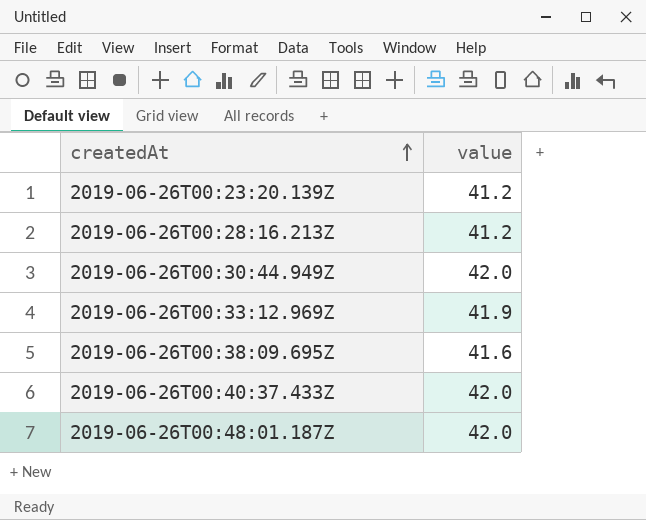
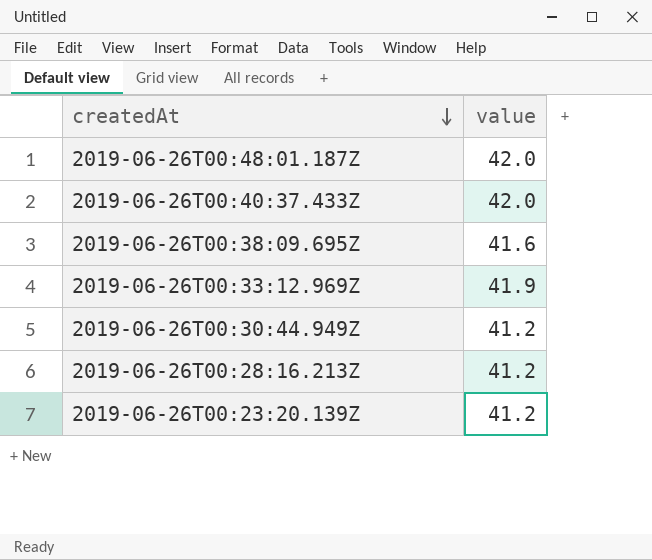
row order: createdAt ascending -> createdAt descending
2019-06-26T00:30:44.949Z | value: 42.0 -> 41.2

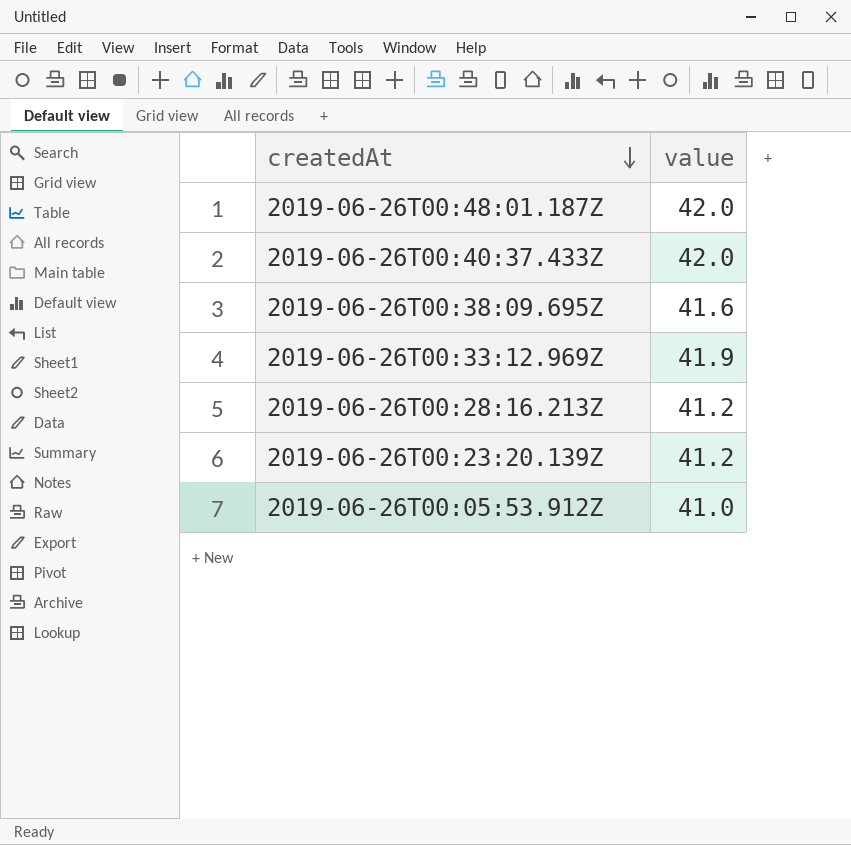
row 2019-06-26T00:30:44.949Z: 41.2 -> none
row 2019-06-26T00:05:53.912Z: none -> 41.0

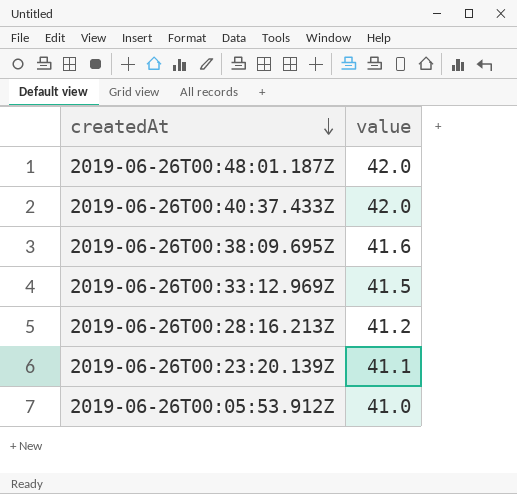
2019-06-26T00:33:12.969Z | value: 41.9 -> 41.5
2019-06-26T00:23:20.139Z | value: 41.2 -> 41.1

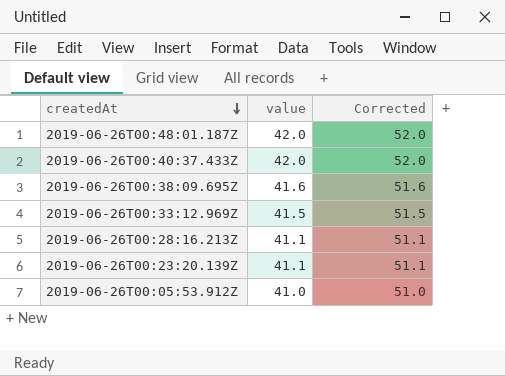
column Corrected | formula: none -> [value] + 10
2019-06-26T00:28:16.213Z | value: 41.2 -> 41.1

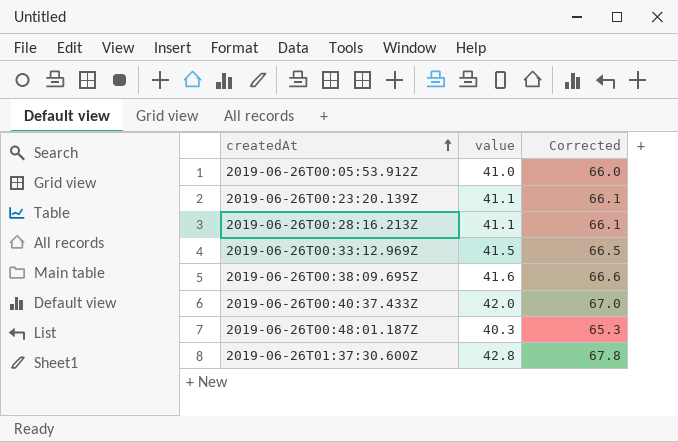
row order: createdAt descending -> createdAt ascending
column Corrected | formula: [value] + 10 -> [value] + 25
2019-06-26T00:48:01.187Z | value: 42.0 -> 40.3
row 2019-06-26T01:37:30.600Z: none -> 42.8 | 67.8

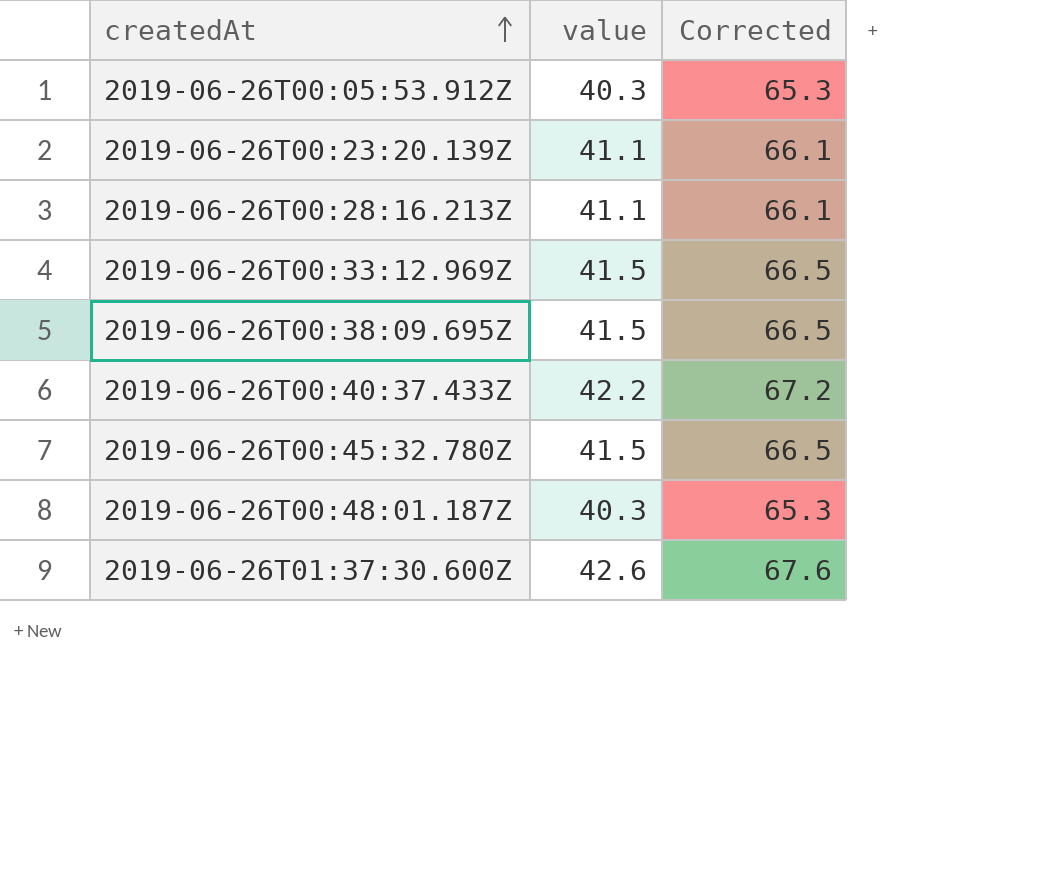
2019-06-26T00:05:53.912Z | value: 41.0 -> 40.3
2019-06-26T00:05:53.912Z | Corrected: 66.0 -> 65.3
2019-06-26T00:38:09.695Z | value: 41.6 -> 41.5
2019-06-26T00:38:09.695Z | Corrected: 66.6 -> 66.5
2019-06-26T00:40:37.433Z | value: 42.0 -> 42.2
2019-06-26T00:40:37.433Z | Corrected: 67.0 -> 67.2
row 2019-06-26T00:45:32.780Z: none -> 41.5 | 66.5
2019-06-26T01:37:30.600Z | value: 42.8 -> 42.6
2019-06-26T01:37:30.600Z | Corrected: 67.8 -> 67.6

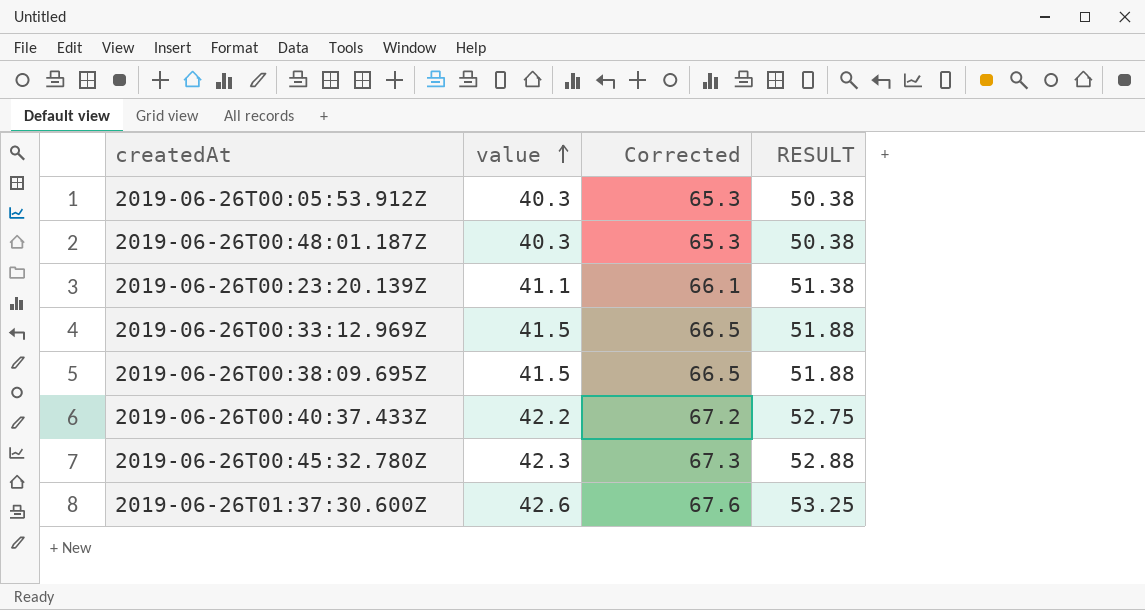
row order: createdAt ascending -> value ascending
column RESULT | formula: none -> [value] * 1.25
row 2019-06-26T00:28:16.213Z: 41.1 | 66.1 -> none
2019-06-26T00:45:32.780Z | value: 41.5 -> 42.3
2019-06-26T00:45:32.780Z | Corrected: 66.5 -> 67.3

